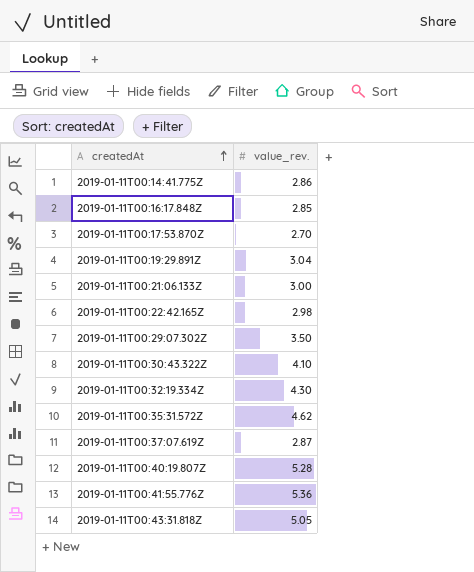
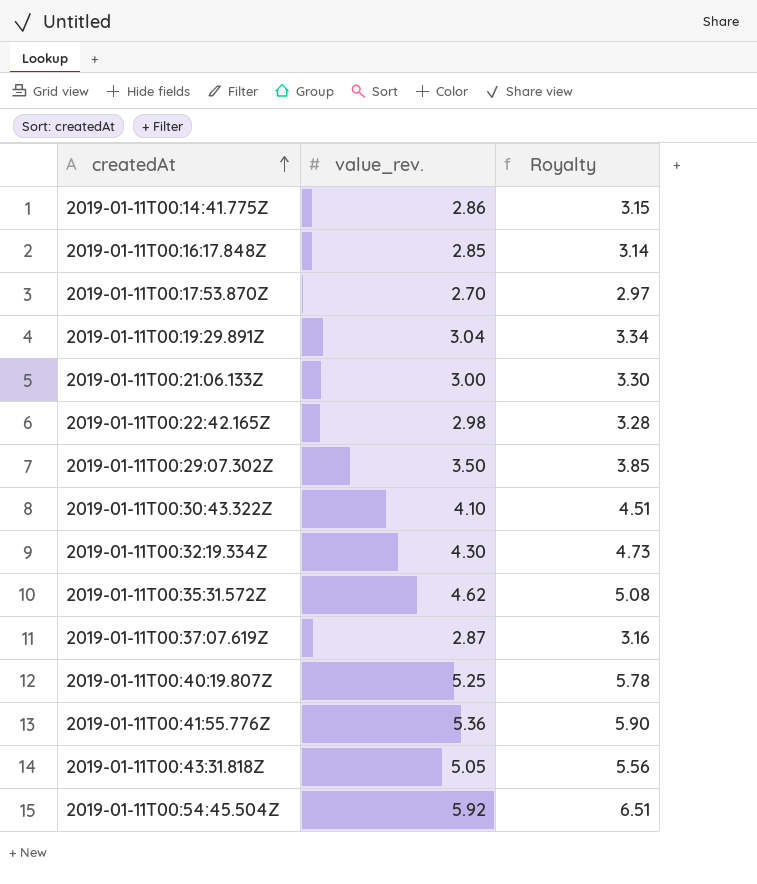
column Royalty | formula: none -> [value_rev.] * 1.1
2019-01-11T00:40:19.807Z | value_rev.: 5.28 -> 5.25
row 2019-01-11T00:54:45.504Z: none -> 5.92 | 6.51

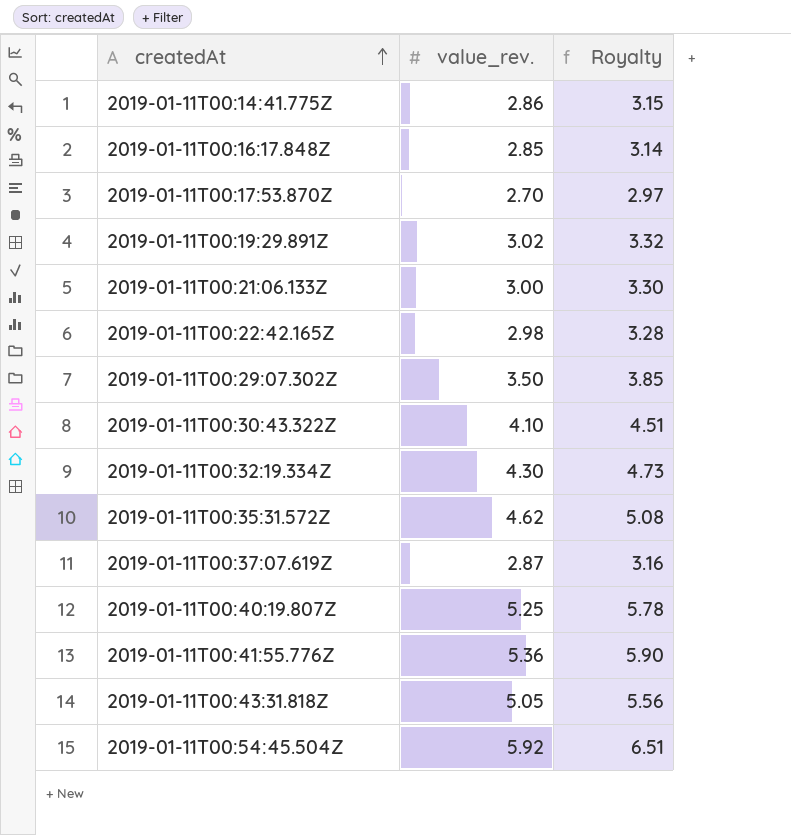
2019-01-11T00:19:29.891Z | value_rev.: 3.04 -> 3.02
2019-01-11T00:19:29.891Z | Royalty: 3.34 -> 3.32

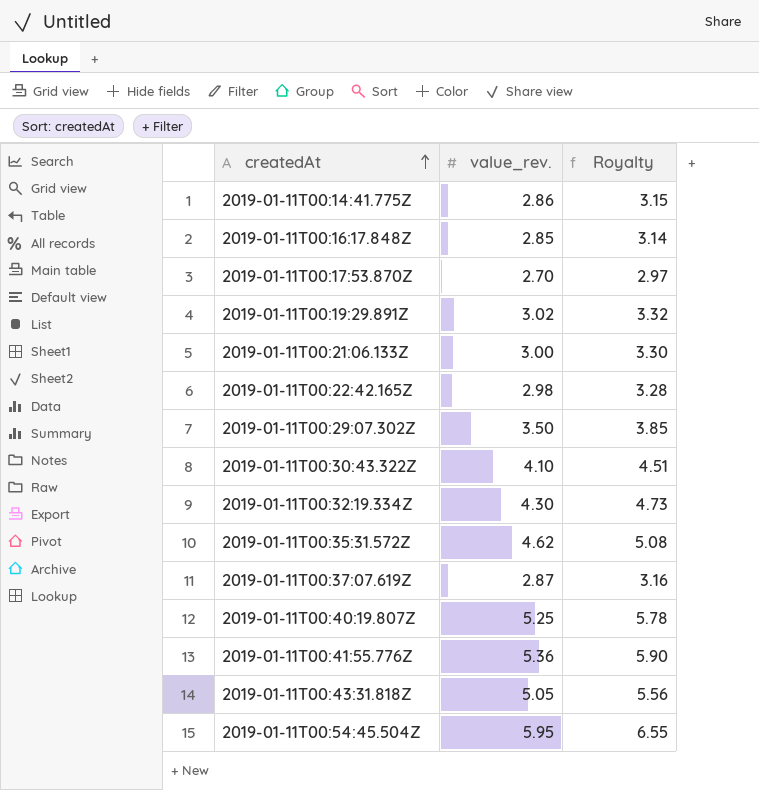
2019-01-11T00:54:45.504Z | value_rev.: 5.92 -> 5.95
2019-01-11T00:54:45.504Z | Royalty: 6.51 -> 6.55

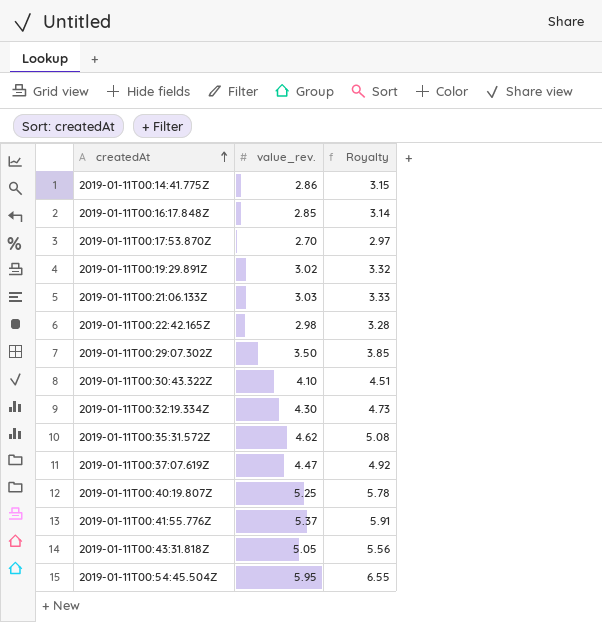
2019-01-11T00:21:06.133Z | value_rev.: 3.00 -> 3.03
2019-01-11T00:21:06.133Z | Royalty: 3.30 -> 3.33
2019-01-11T00:37:07.619Z | value_rev.: 2.87 -> 4.47
2019-01-11T00:37:07.619Z | Royalty: 3.16 -> 4.92
2019-01-11T00:41:55.776Z | value_rev.: 5.36 -> 5.37
2019-01-11T00:41:55.776Z | Royalty: 5.90 -> 5.91

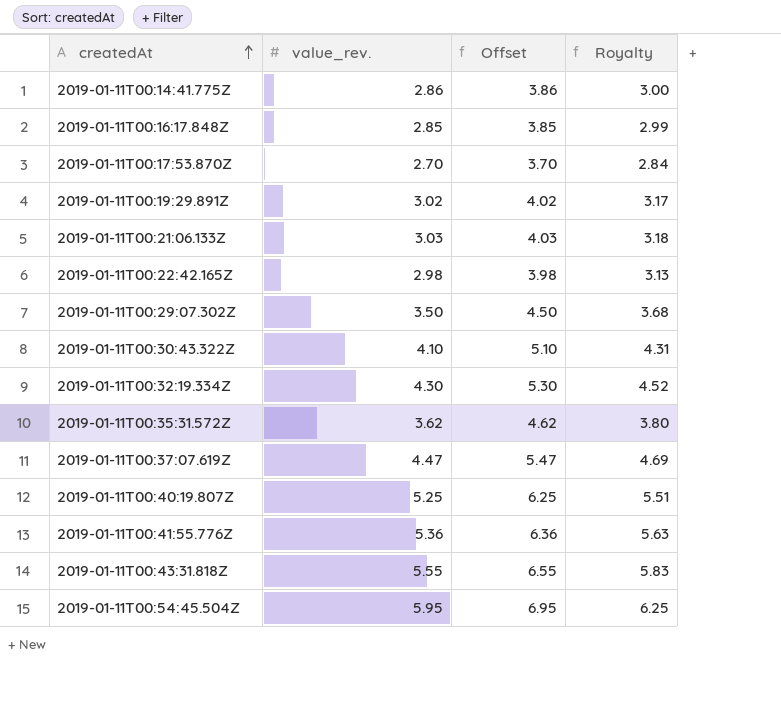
column Offset | formula: none -> [value_rev.] + 1
column Royalty | formula: [value_rev.] * 1.1 -> [value_rev.] * 1.05
2019-01-11T00:35:31.572Z | value_rev.: 4.62 -> 3.62
2019-01-11T00:41:55.776Z | value_rev.: 5.37 -> 5.36
2019-01-11T00:43:31.818Z | value_rev.: 5.05 -> 5.55

